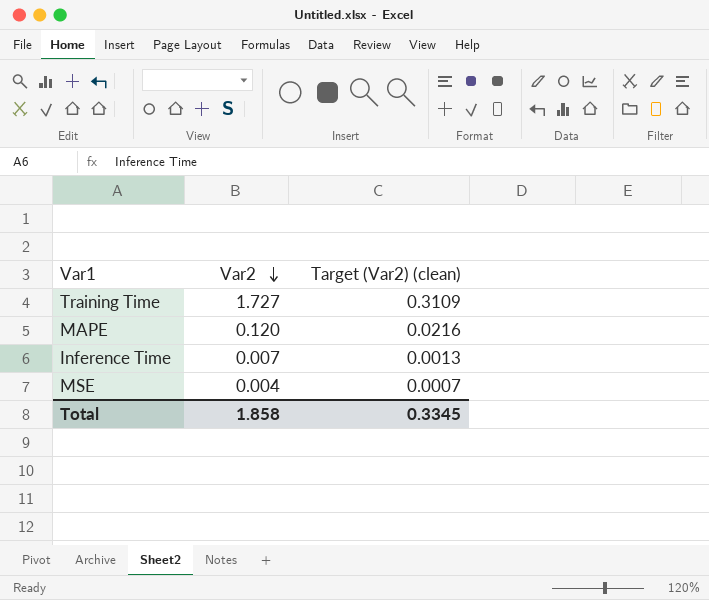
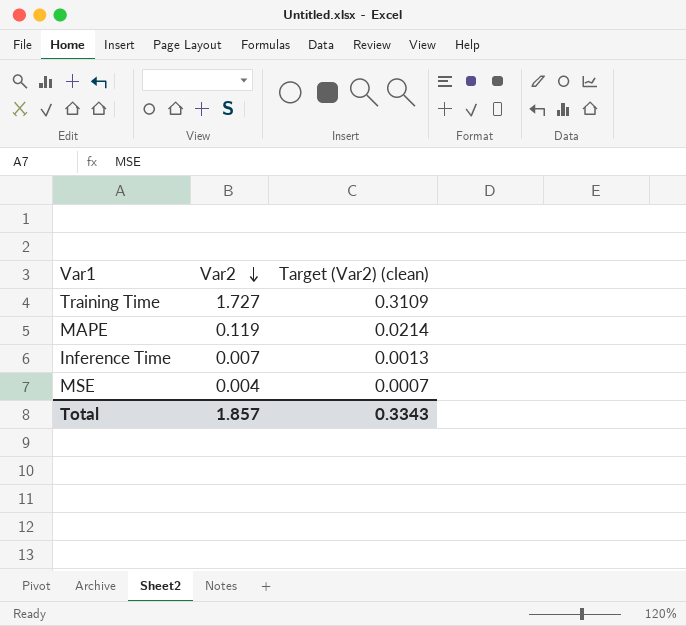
MAPE | Var2: 0.120 -> 0.119
MAPE | Target (Var2) (clean): 0.0216 -> 0.0214
Total | Var2: 1.858 -> 1.857
Total | Target (Var2) (clean): 0.3345 -> 0.3343

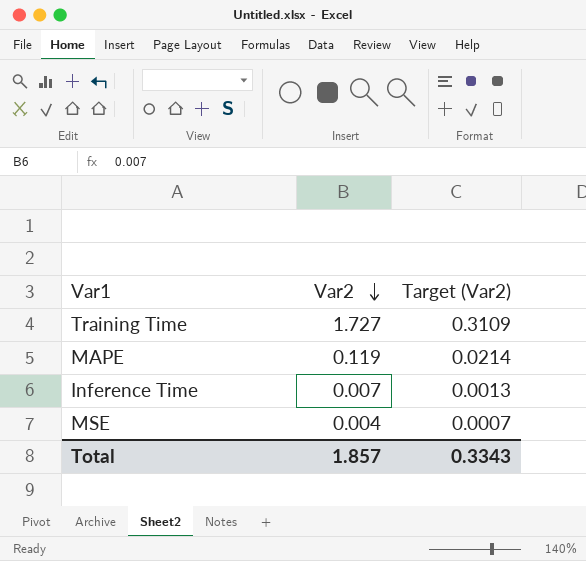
column name: Target (Var2) (clean) -> Target (Var2)

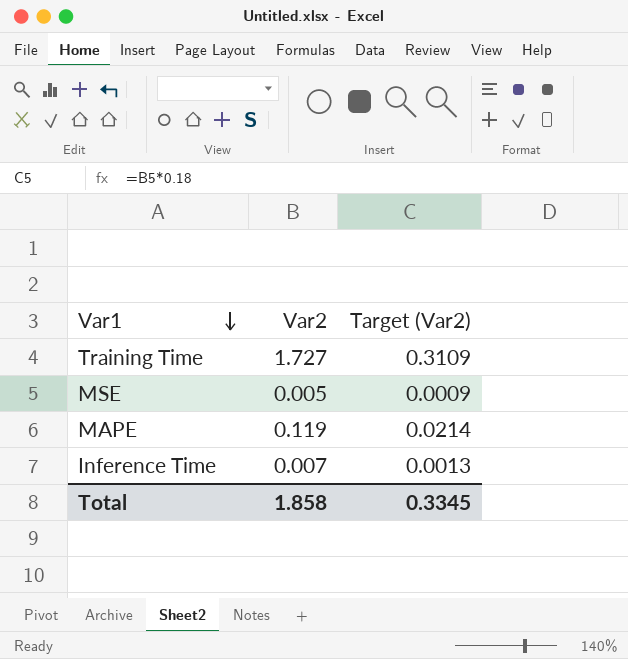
row order: Var2 descending -> Var1 descending
MSE | Var2: 0.004 -> 0.005
MSE | Target (Var2): 0.0007 -> 0.0009
Total | Var2: 1.857 -> 1.858
Total | Target (Var2): 0.3343 -> 0.3345

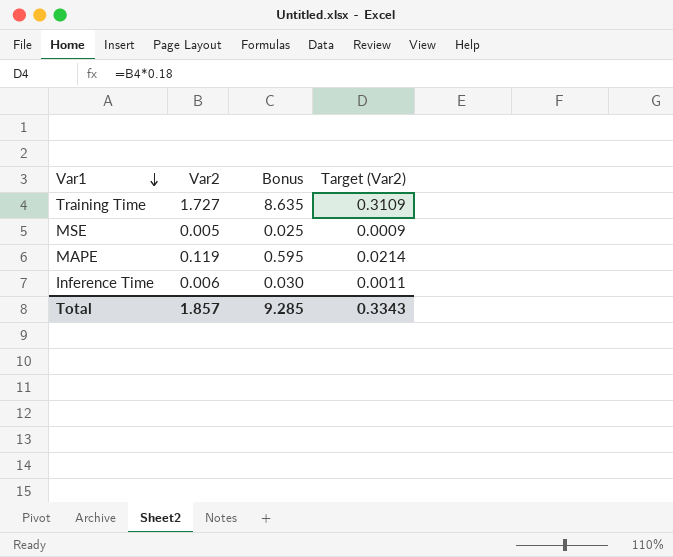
column Bonus | formula: none -> [Var2] * 5
Inference Time | Var2: 0.007 -> 0.006
Inference Time | Target (Var2): 0.0013 -> 0.0011
Total | Var2: 1.858 -> 1.857
Total | Target (Var2): 0.3345 -> 0.3343

